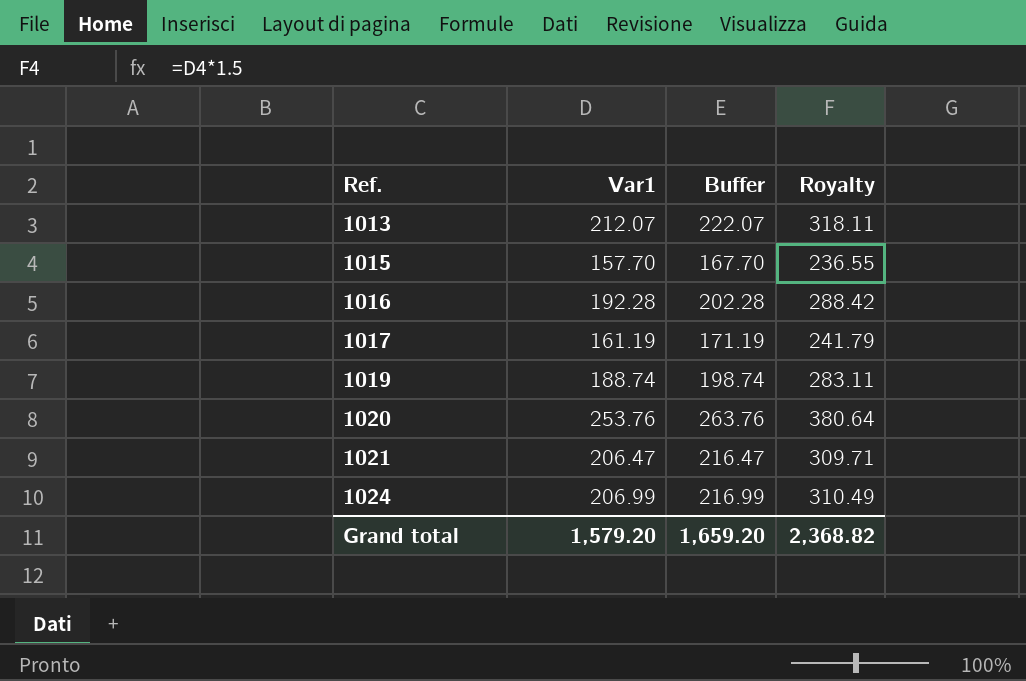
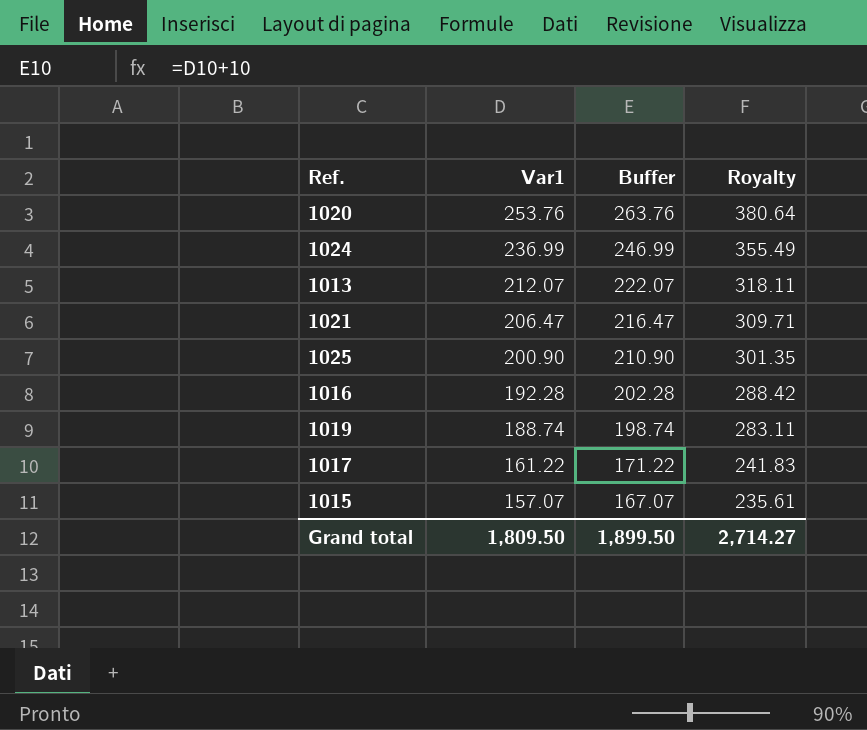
row order: Ref. ascending -> Var1 descending
1024 | Var1: 206.99 -> 236.99
1024 | Buffer: 216.99 -> 246.99
1024 | Royalty: 310.49 -> 355.49
row 1025: none -> 200.90 | 210.90 | 301.35
1017 | Var1: 161.19 -> 161.22
1017 | Buffer: 171.19 -> 171.22
1017 | Royalty: 241.79 -> 241.83
1015 | Var1: 157.70 -> 157.07
1015 | Buffer: 167.70 -> 167.07
1015 | Royalty: 236.55 -> 235.61
Grand total | Var1: 1,579.20 -> 1,809.50
Grand total | Buffer: 1,659.20 -> 1,899.50
Grand total | Royalty: 2,368.82 -> 2,714.27

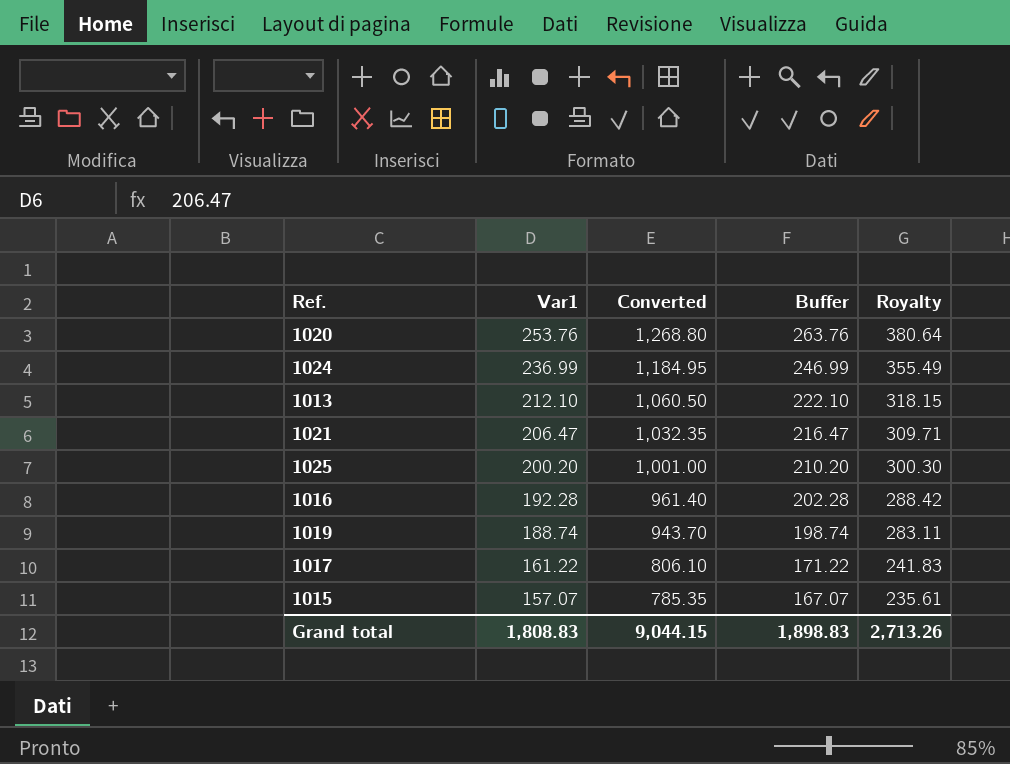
column Converted | formula: none -> [Var1] * 5
1013 | Var1: 212.07 -> 212.10
1013 | Buffer: 222.07 -> 222.10
1013 | Royalty: 318.11 -> 318.15
1025 | Var1: 200.90 -> 200.20
1025 | Buffer: 210.90 -> 210.20
1025 | Royalty: 301.35 -> 300.30
Grand total | Var1: 1,809.50 -> 1,808.83
Grand total | Buffer: 1,899.50 -> 1,898.83
Grand total | Royalty: 2,714.27 -> 2,713.26

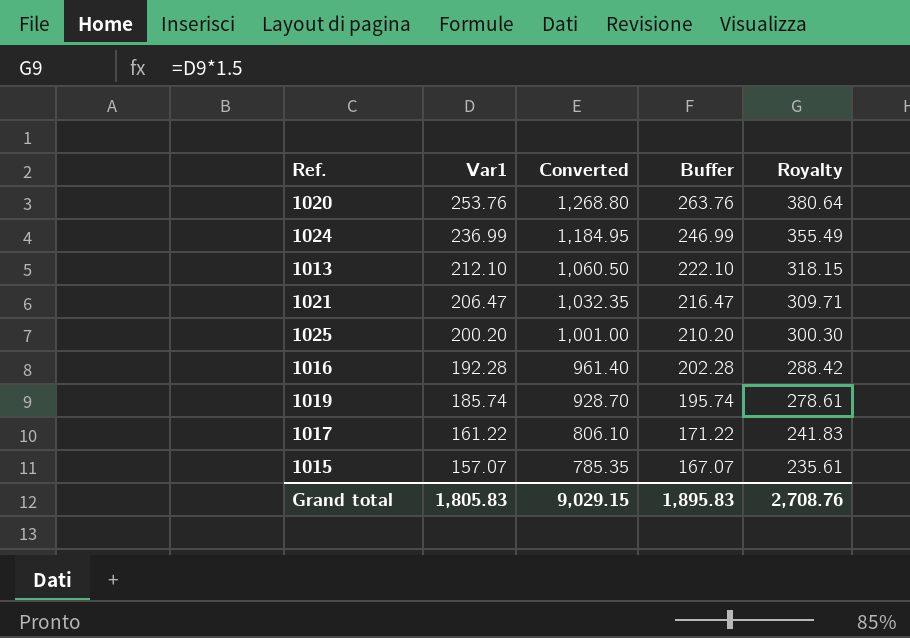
1019 | Var1: 188.74 -> 185.74
1019 | Converted: 943.70 -> 928.70
1019 | Buffer: 198.74 -> 195.74
1019 | Royalty: 283.11 -> 278.61
Grand total | Var1: 1,808.83 -> 1,805.83
Grand total | Converted: 9,044.15 -> 9,029.15
Grand total | Buffer: 1,898.83 -> 1,895.83
Grand total | Royalty: 2,713.26 -> 2,708.76

